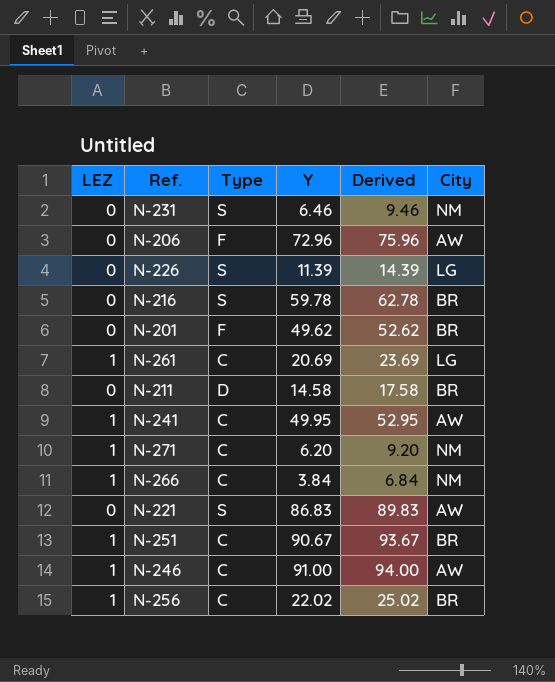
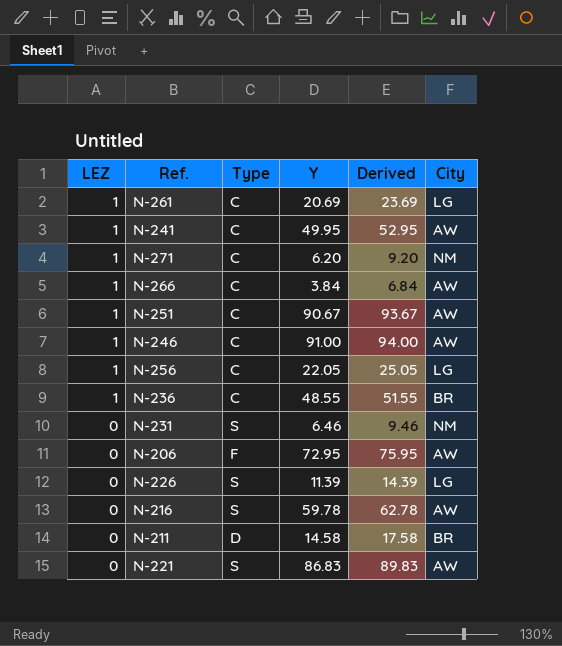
row order: none -> LEZ descending
row N-201: 0 | F | 49.62 | 52.62 | BR -> none
N-266 | City: NM -> AW
N-251 | City: BR -> AW
N-256 | Y: 22.02 -> 22.05
N-256 | Derived: 25.02 -> 25.05
N-256 | City: BR -> LG
row N-236: none -> 1 | C | 48.55 | 51.55 | BR
N-206 | Y: 72.96 -> 72.95
N-206 | Derived: 75.96 -> 75.95
N-216 | City: BR -> AW

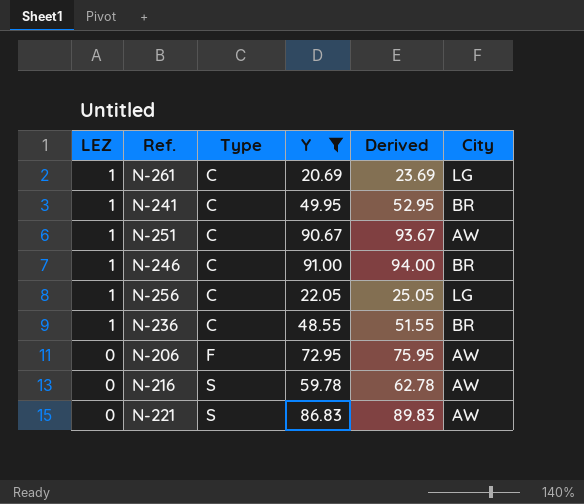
filter: none -> Y >= 20.69
N-241 | City: AW -> BR
N-246 | City: AW -> BR

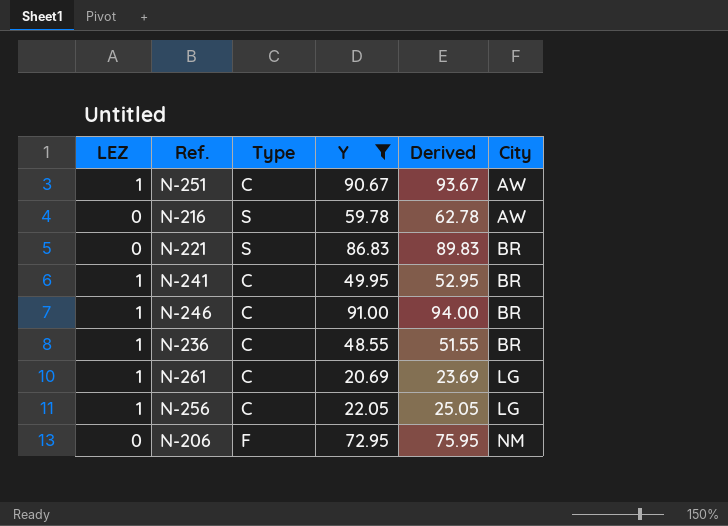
row order: LEZ descending -> City ascending
N-221 | City: AW -> BR
N-206 | City: AW -> NM

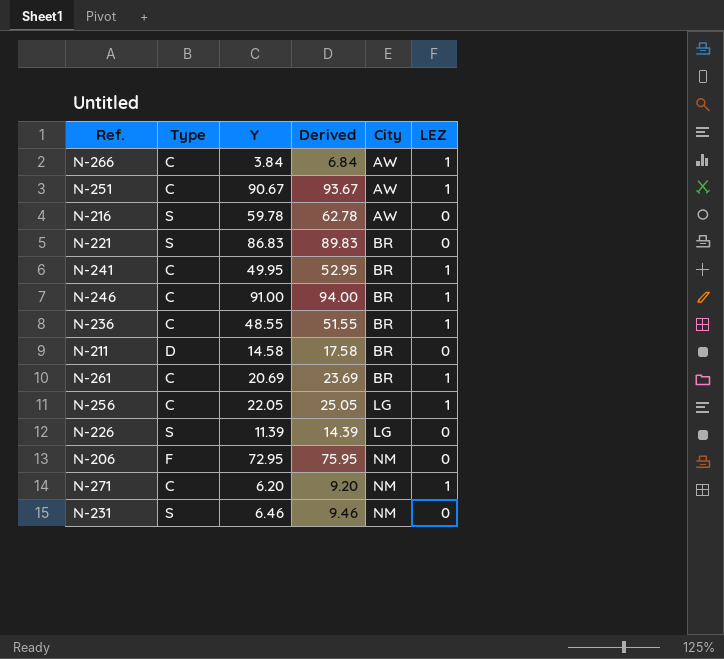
filter: Y >= 20.69 -> none
column LEZ | position: 1 -> 6
N-261 | City: LG -> BR

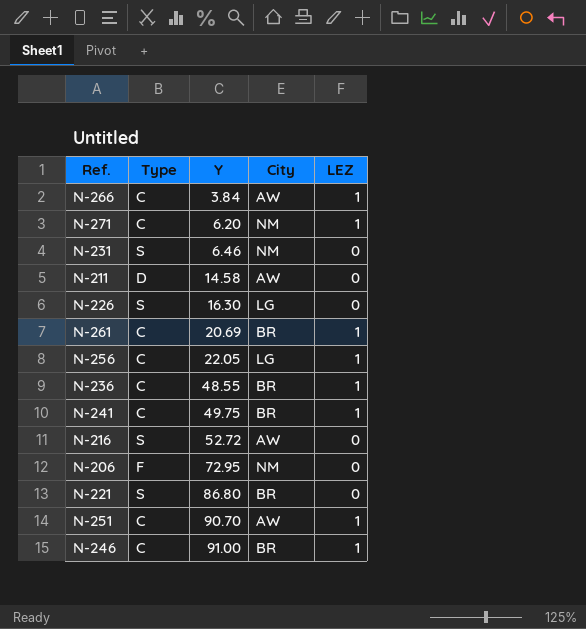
row order: City ascending -> Y ascending
column Derived | formula: [Y] + 3 -> none
N-211 | City: BR -> AW
N-226 | Y: 11.39 -> 16.30
N-241 | Y: 49.95 -> 49.75
N-216 | Y: 59.78 -> 52.72
N-221 | Y: 86.83 -> 86.80
N-251 | Y: 90.67 -> 90.70

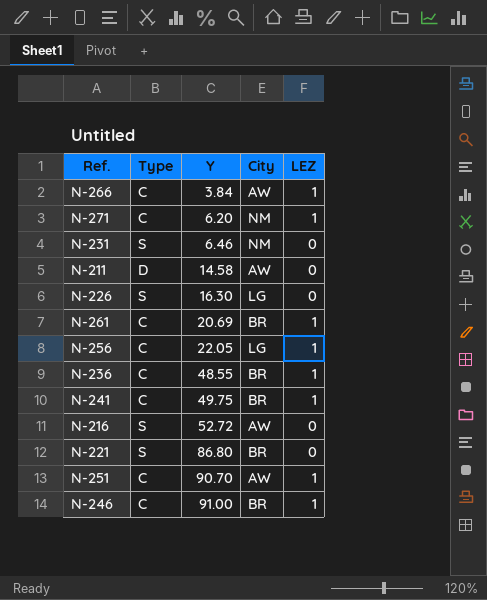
row N-206: F | 72.95 | NM | 0 -> none

